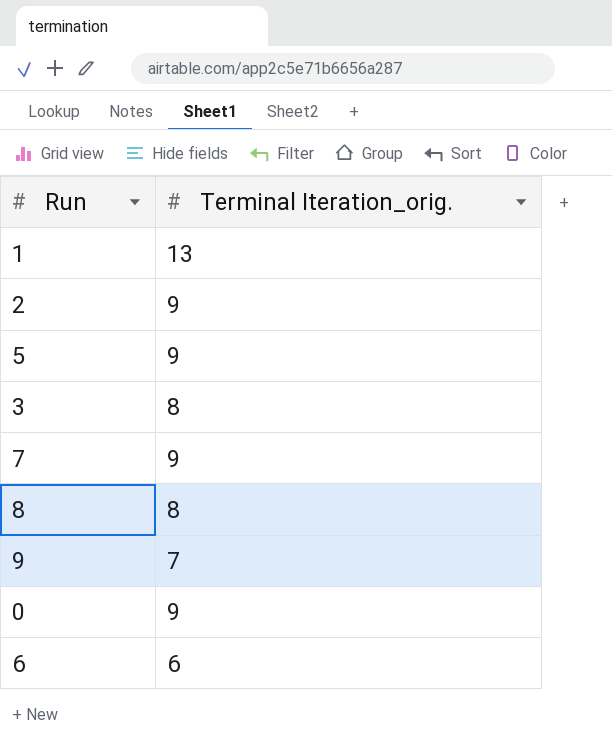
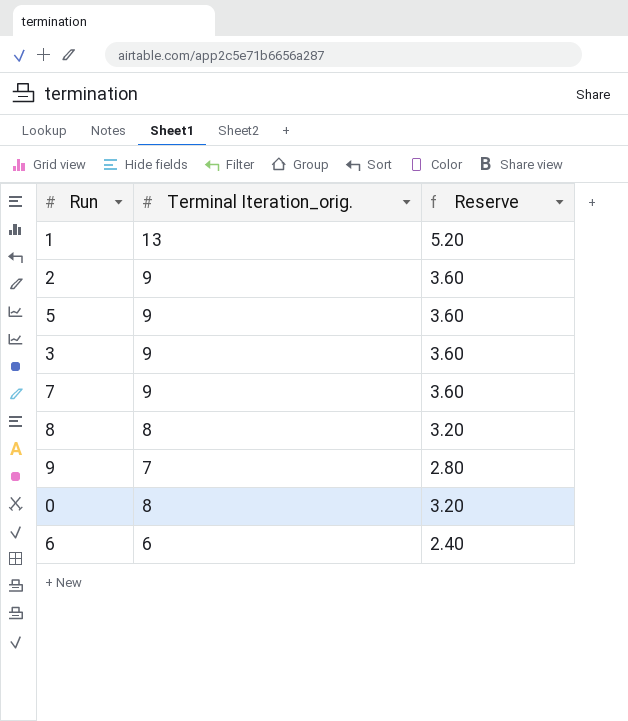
column Reserve | formula: none -> [Terminal Iteration_orig.] * 0.4
3 | Terminal Iteration_orig.: 8 -> 9
0 | Terminal Iteration_orig.: 9 -> 8

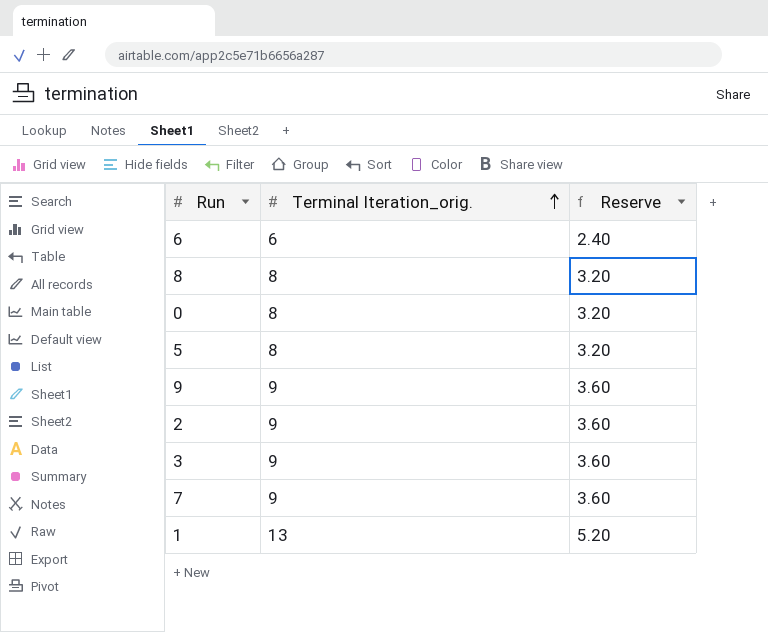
row order: none -> Terminal Iteration_orig. ascending
5 | Terminal Iteration_orig.: 9 -> 8
5 | Reserve: 3.60 -> 3.20
9 | Terminal Iteration_orig.: 7 -> 9
9 | Reserve: 2.80 -> 3.60

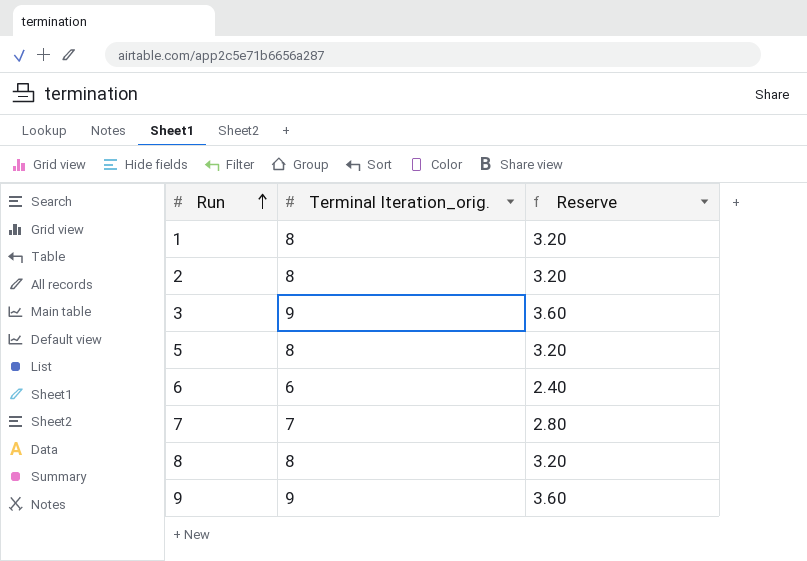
row order: Terminal Iteration_orig. ascending -> Run ascending
row 0: 8 | 3.20 -> none
1 | Terminal Iteration_orig.: 13 -> 8
1 | Reserve: 5.20 -> 3.20
2 | Terminal Iteration_orig.: 9 -> 8
2 | Reserve: 3.60 -> 3.20
7 | Terminal Iteration_orig.: 9 -> 7
7 | Reserve: 3.60 -> 2.80

